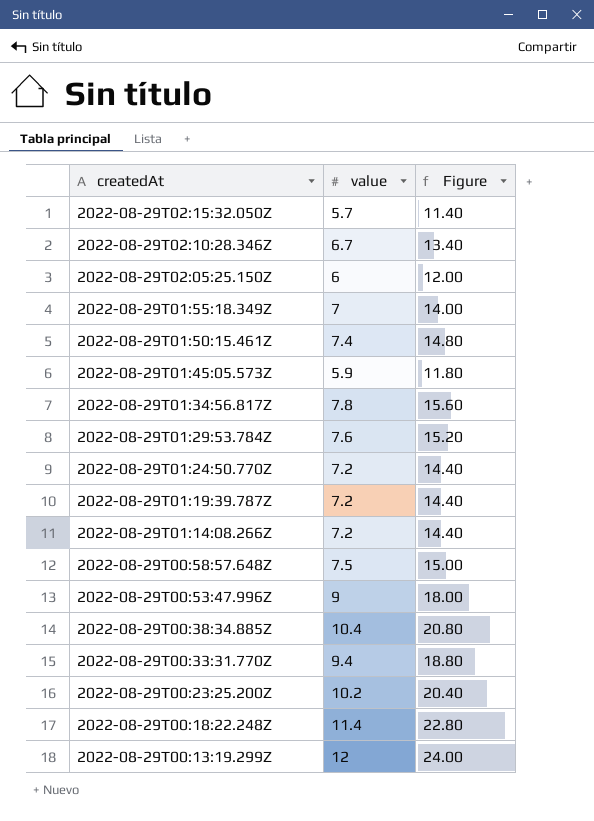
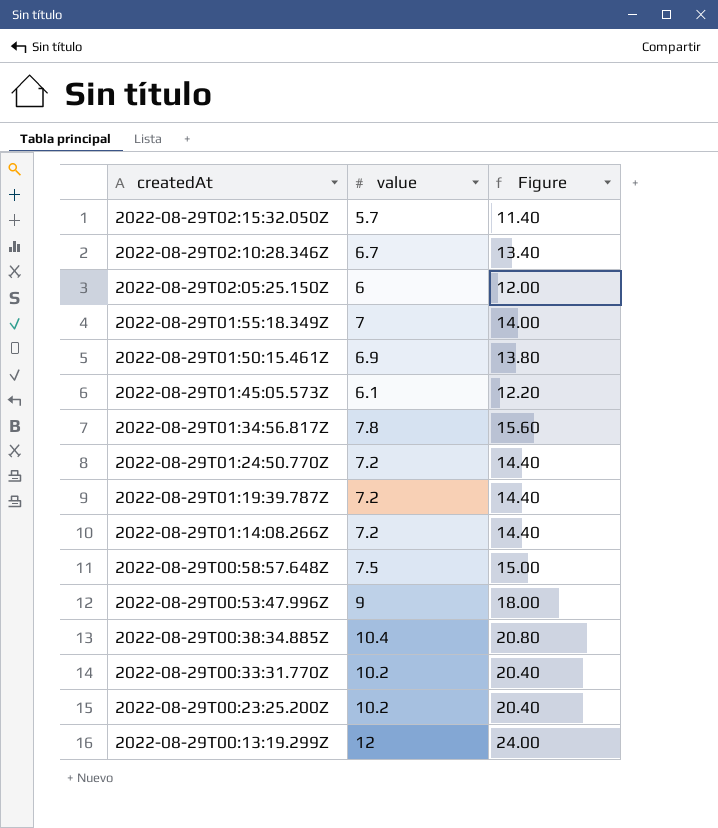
row 2022-08-29T01:29:53.784Z: 7.6 | 15.20 -> none
row 2022-08-29T00:18:22.248Z: 11.4 | 22.80 -> none
2022-08-29T01:50:15.461Z | value: 7.4 -> 6.9
2022-08-29T01:50:15.461Z | Figure: 14.80 -> 13.80
2022-08-29T01:45:05.573Z | value: 5.9 -> 6.1
2022-08-29T01:45:05.573Z | Figure: 11.80 -> 12.20
2022-08-29T00:33:31.770Z | value: 9.4 -> 10.2
2022-08-29T00:33:31.770Z | Figure: 18.80 -> 20.40

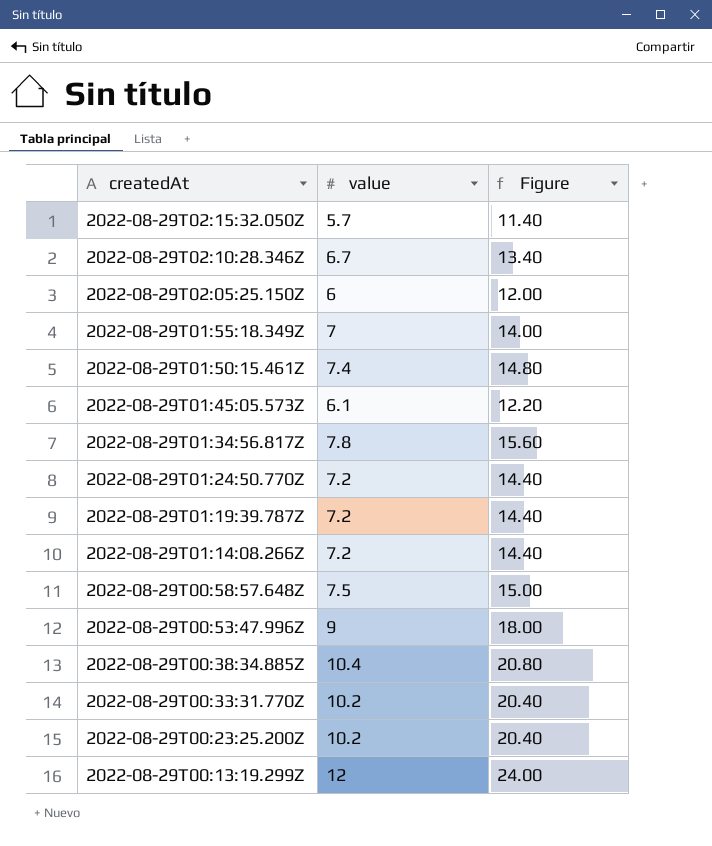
2022-08-29T01:50:15.461Z | value: 6.9 -> 7.4
2022-08-29T01:50:15.461Z | Figure: 13.80 -> 14.80

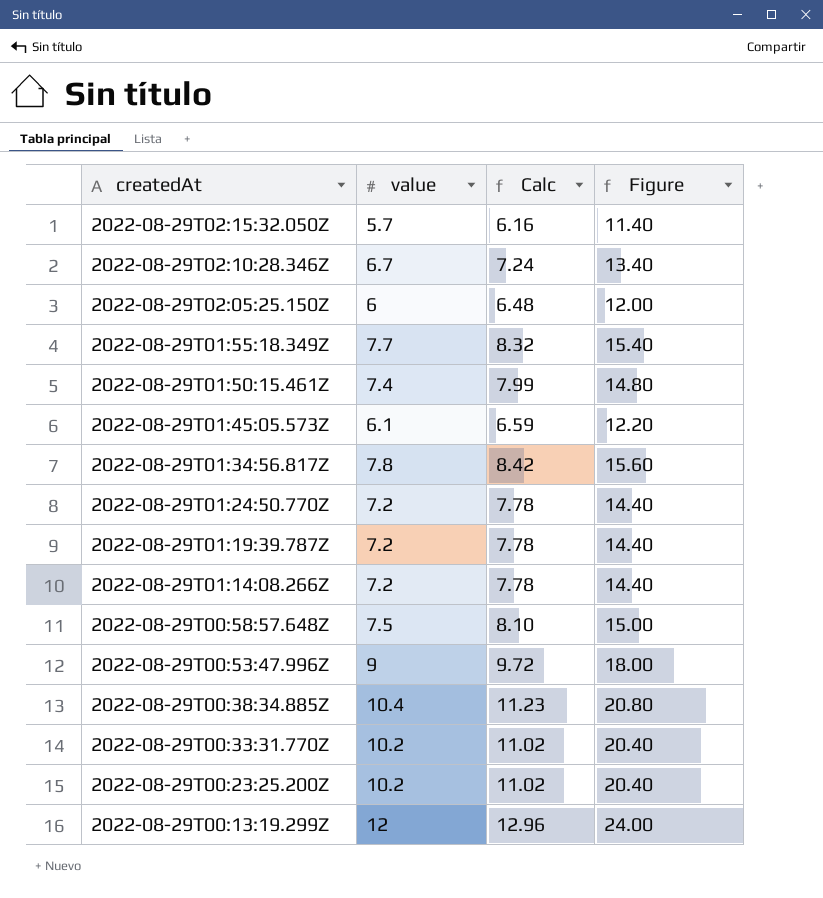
column Calc | formula: none -> [value] * 1.08
2022-08-29T01:55:18.349Z | value: 7 -> 7.7
2022-08-29T01:55:18.349Z | Figure: 14.00 -> 15.40

